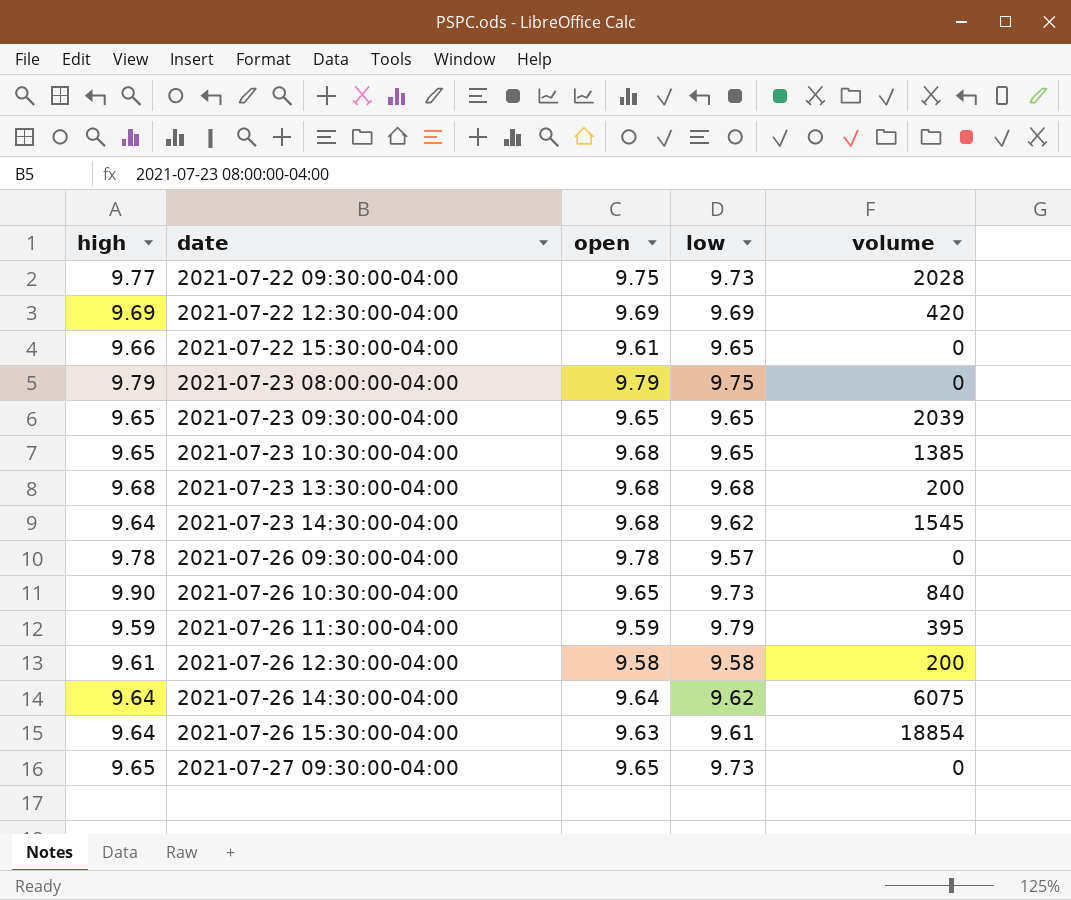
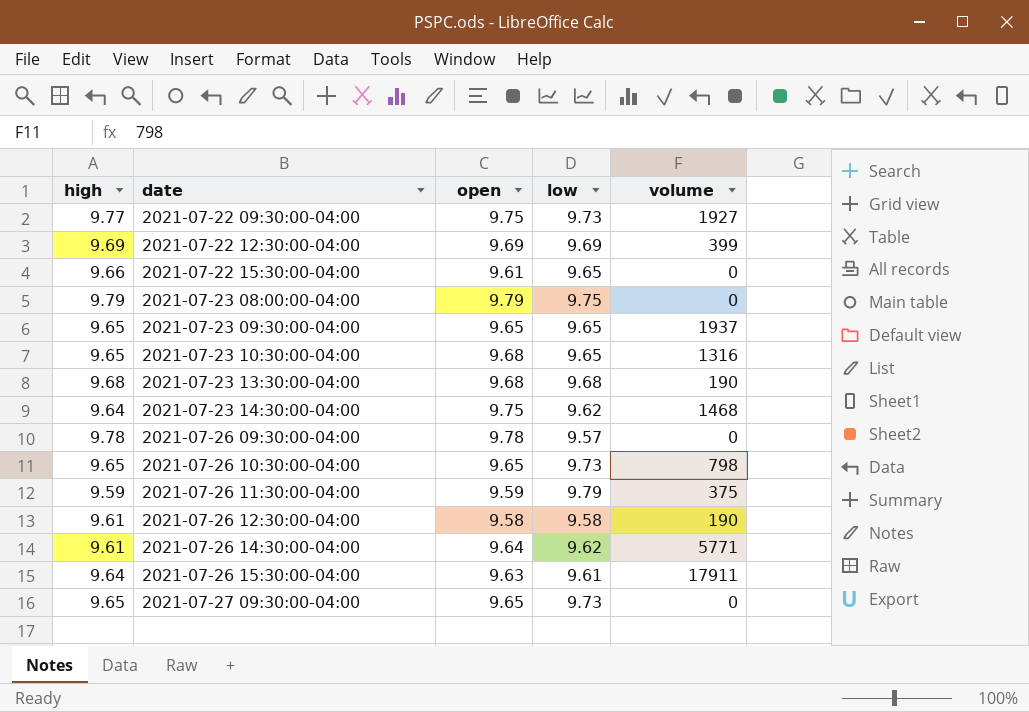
2021-07-22 09:30:00-04:00 | volume: 2028 -> 1927
2021-07-22 12:30:00-04:00 | volume: 420 -> 399
2021-07-23 09:30:00-04:00 | volume: 2039 -> 1937
2021-07-23 10:30:00-04:00 | volume: 1385 -> 1316
2021-07-23 13:30:00-04:00 | volume: 200 -> 190
2021-07-23 14:30:00-04:00 | open: 9.68 -> 9.75
2021-07-23 14:30:00-04:00 | volume: 1545 -> 1468
2021-07-26 10:30:00-04:00 | high: 9.90 -> 9.65
2021-07-26 10:30:00-04:00 | volume: 840 -> 798
2021-07-26 11:30:00-04:00 | volume: 395 -> 375
2021-07-26 12:30:00-04:00 | volume: 200 -> 190
2021-07-26 14:30:00-04:00 | high: 9.64 -> 9.61
2021-07-26 14:30:00-04:00 | volume: 6075 -> 5771
2021-07-26 15:30:00-04:00 | volume: 18854 -> 17911

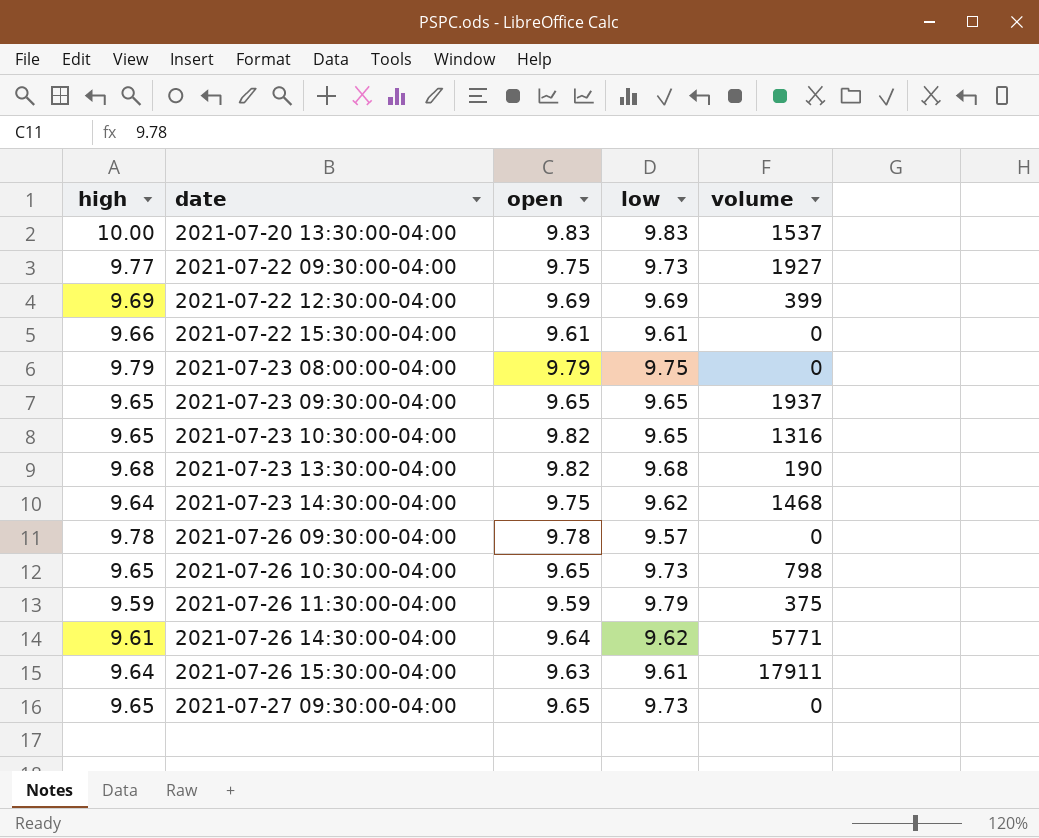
row 2021-07-26 12:30:00-04:00: 9.61 | 9.58 | 9.58 | 190 -> none
row 2021-07-20 13:30:00-04:00: none -> 10.00 | 9.83 | 9.83 | 1537
2021-07-22 15:30:00-04:00 | low: 9.65 -> 9.61
2021-07-23 10:30:00-04:00 | open: 9.68 -> 9.82
2021-07-23 13:30:00-04:00 | open: 9.68 -> 9.82

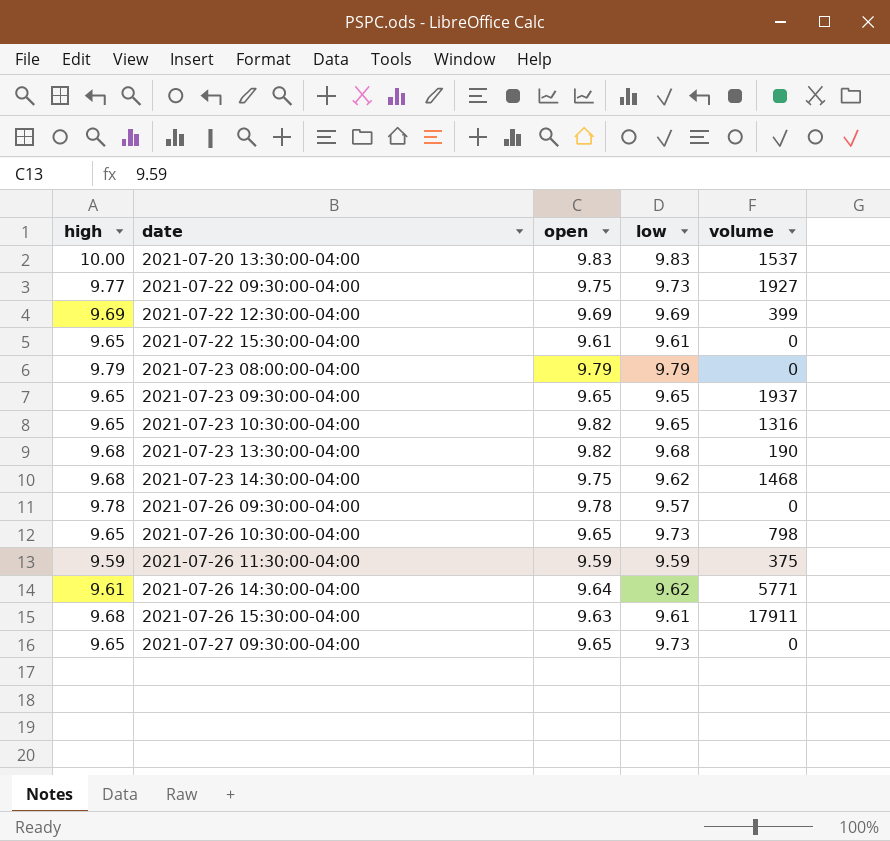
2021-07-22 15:30:00-04:00 | high: 9.66 -> 9.65
2021-07-23 08:00:00-04:00 | low: 9.75 -> 9.79
2021-07-23 14:30:00-04:00 | high: 9.64 -> 9.68
2021-07-26 11:30:00-04:00 | low: 9.79 -> 9.59
2021-07-26 15:30:00-04:00 | high: 9.64 -> 9.68

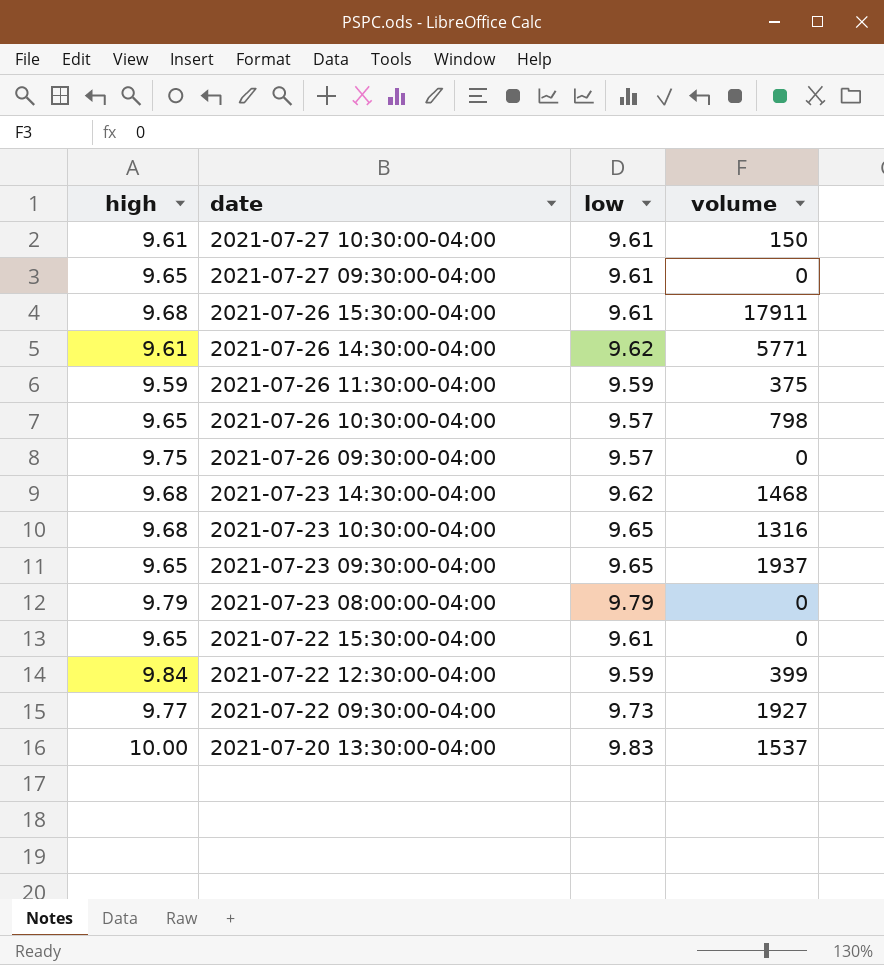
row order: date ascending -> date descending
column open | position: 3 -> none
row 2021-07-23 13:30:00-04:00: 9.68 | 9.82 | 9.68 | 190 -> none
row 2021-07-27 10:30:00-04:00: none -> 9.61 | 9.61 | 150
2021-07-27 09:30:00-04:00 | low: 9.73 -> 9.61
2021-07-26 10:30:00-04:00 | low: 9.73 -> 9.57
2021-07-26 09:30:00-04:00 | high: 9.78 -> 9.75
2021-07-23 10:30:00-04:00 | high: 9.65 -> 9.68
2021-07-22 12:30:00-04:00 | high: 9.69 -> 9.84
2021-07-22 12:30:00-04:00 | low: 9.69 -> 9.59

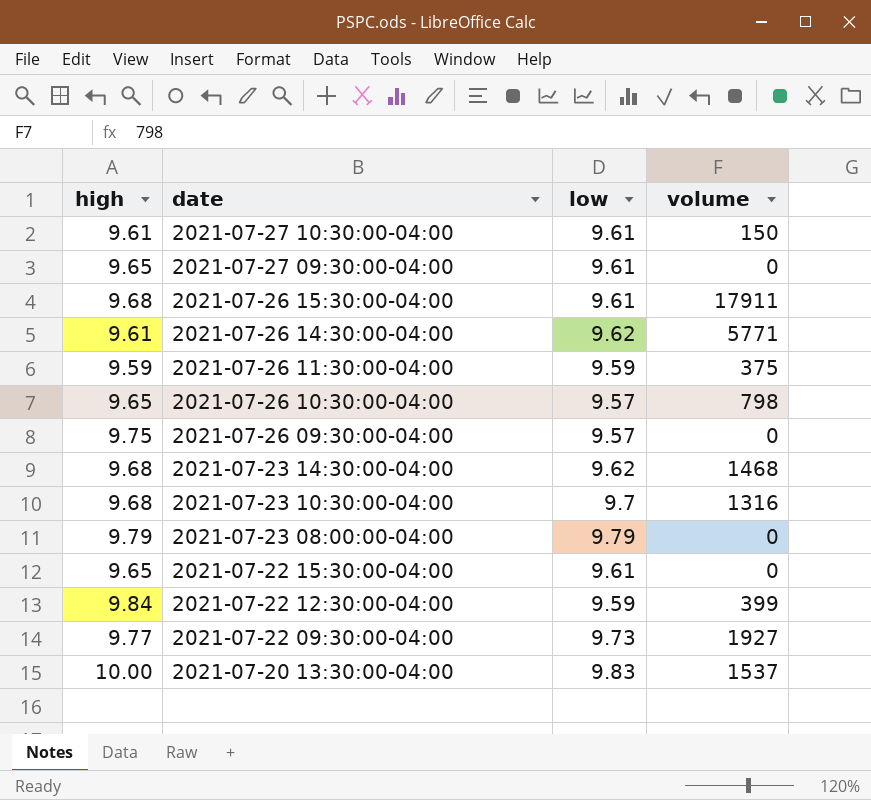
row 2021-07-23 09:30:00-04:00: 9.65 | 9.65 | 1937 -> none
2021-07-23 10:30:00-04:00 | low: 9.65 -> 9.7

